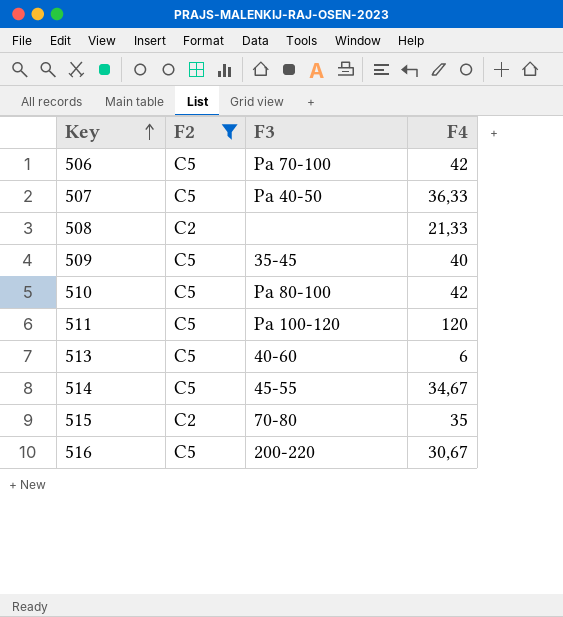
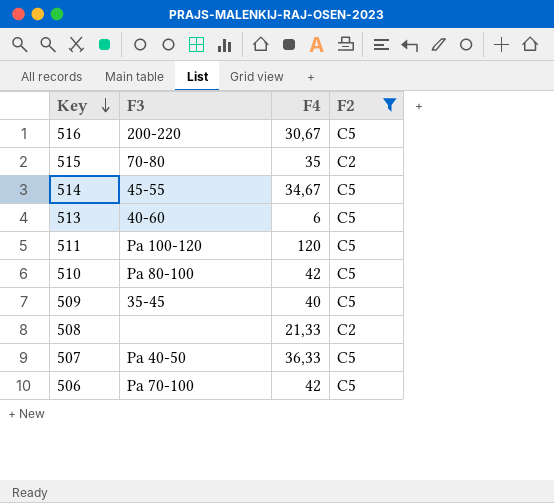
row order: Key ascending -> Key descending
column F2 | position: 2 -> 4

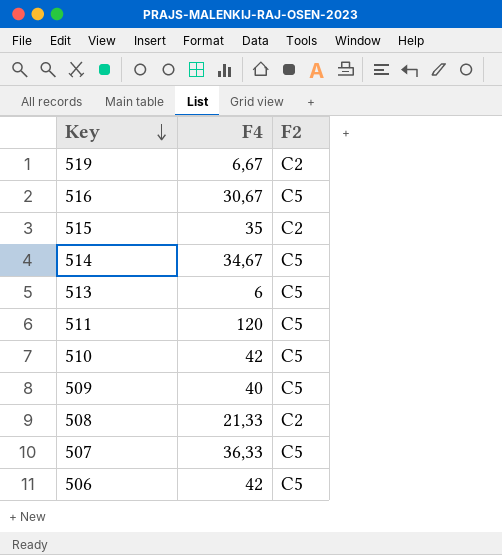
filter: F2 != C2 -> none
column F3 | position: 2 -> none

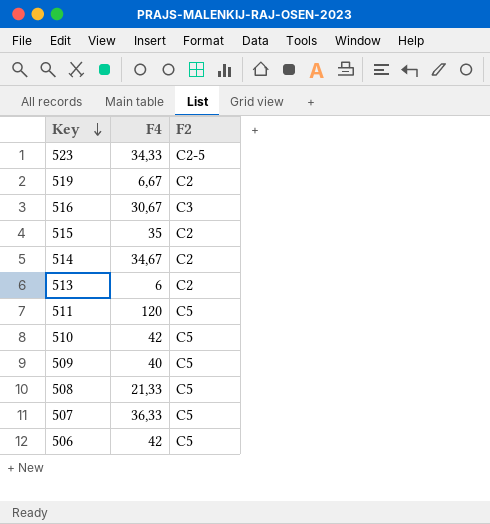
row 523: none -> 34,33 | C2-5
516 | F2: C5 -> C3
514 | F2: C5 -> C2
513 | F2: C5 -> С2
508 | F2: С2 -> C5

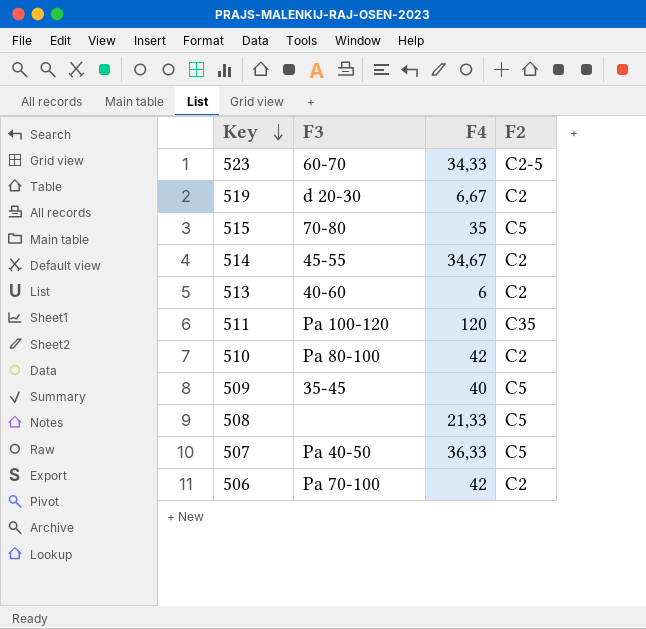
column F3 | position: none -> 2
row 516: 30,67 | C3 -> none
515 | F2: С2 -> C5
511 | F2: C5 -> C35
510 | F2: C5 -> C2
509 | F2: С5 -> C5
506 | F2: C5 -> С2

